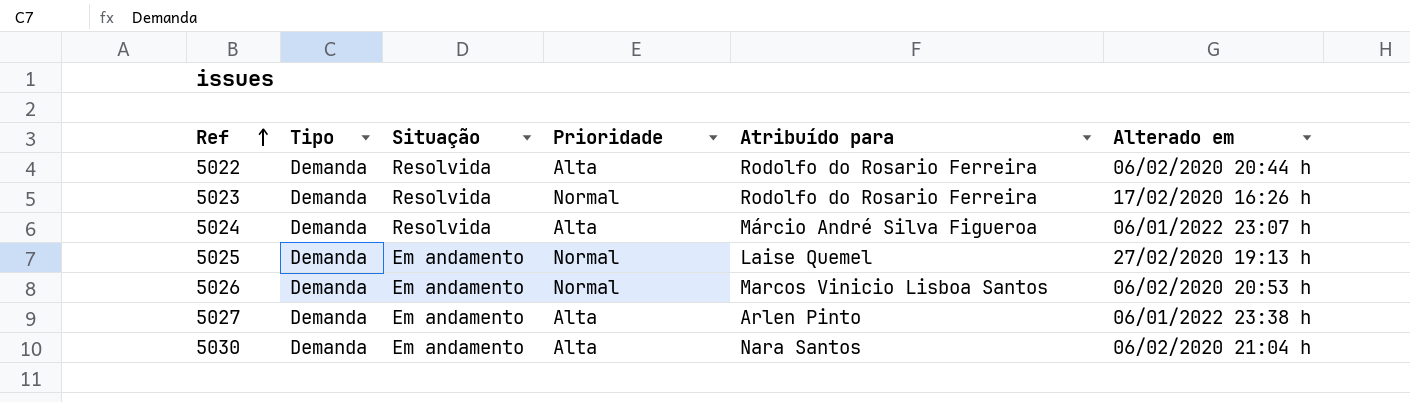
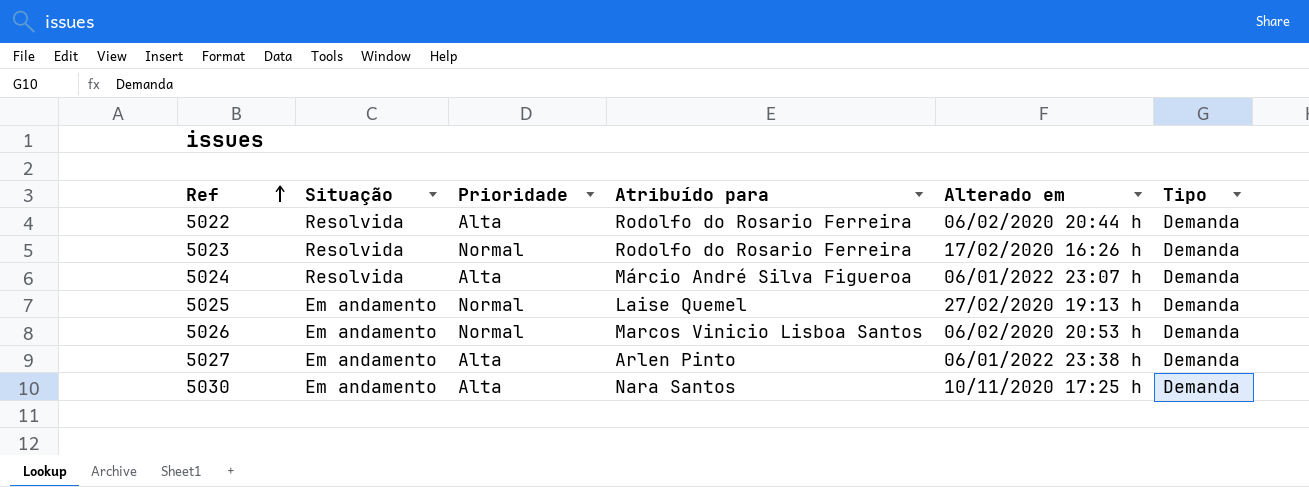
column Tipo | position: 2 -> 6
5030 | Alterado em: 06/02/2020 21:04 h -> 10/11/2020 17:25 h

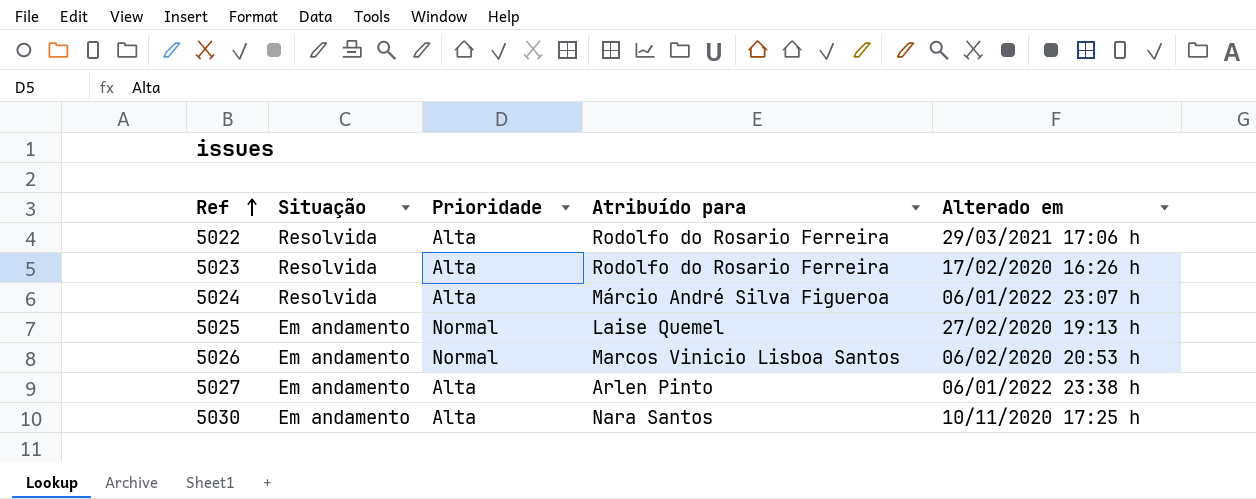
column Tipo | position: 6 -> none
5022 | Alterado em: 06/02/2020 20:44 h -> 29/03/2021 17:06 h
5023 | Prioridade: Normal -> Alta

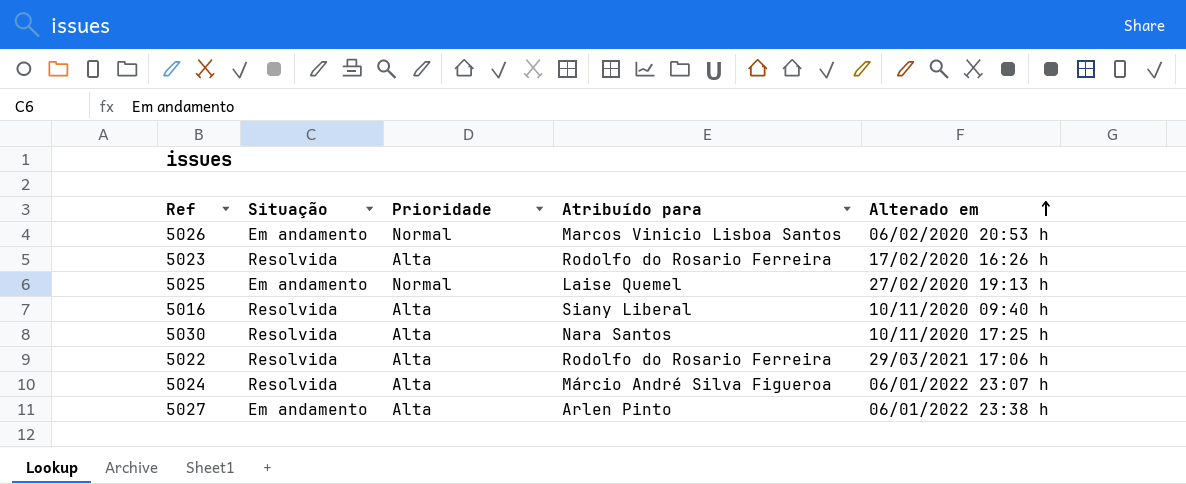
row order: Ref ascending -> Alterado em ascending
row 5016: none -> Resolvida | Alta | Siany Liberal | 10/11/2020 09:40 h
5030 | Situação: Em andamento -> Resolvida

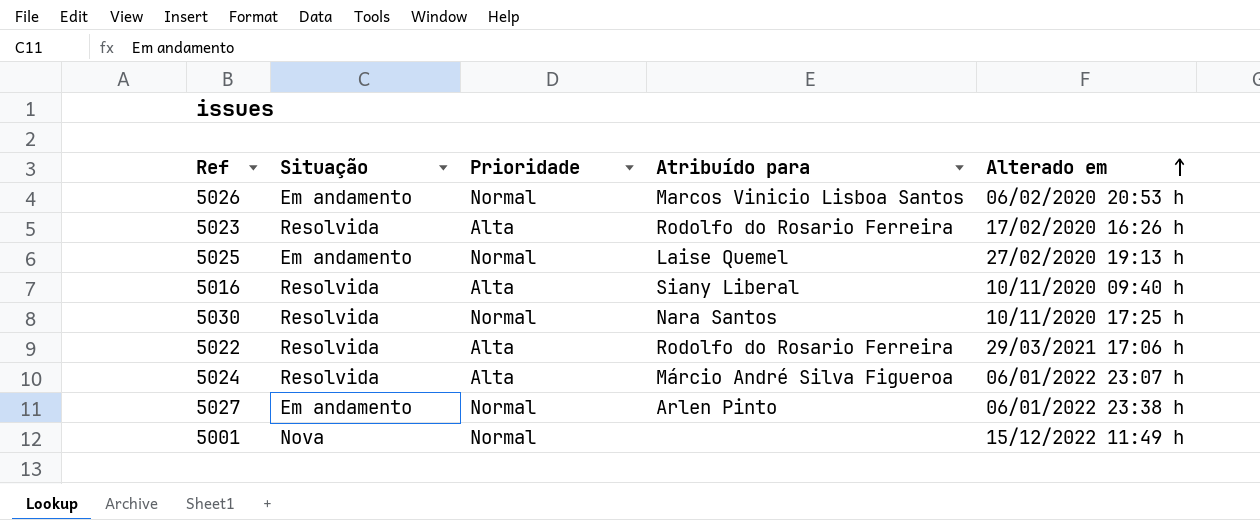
5030 | Prioridade: Alta -> Normal
5027 | Prioridade: Alta -> Normal
row 5001: none -> Nova | Normal | none | 15/12/2022 11:49 h

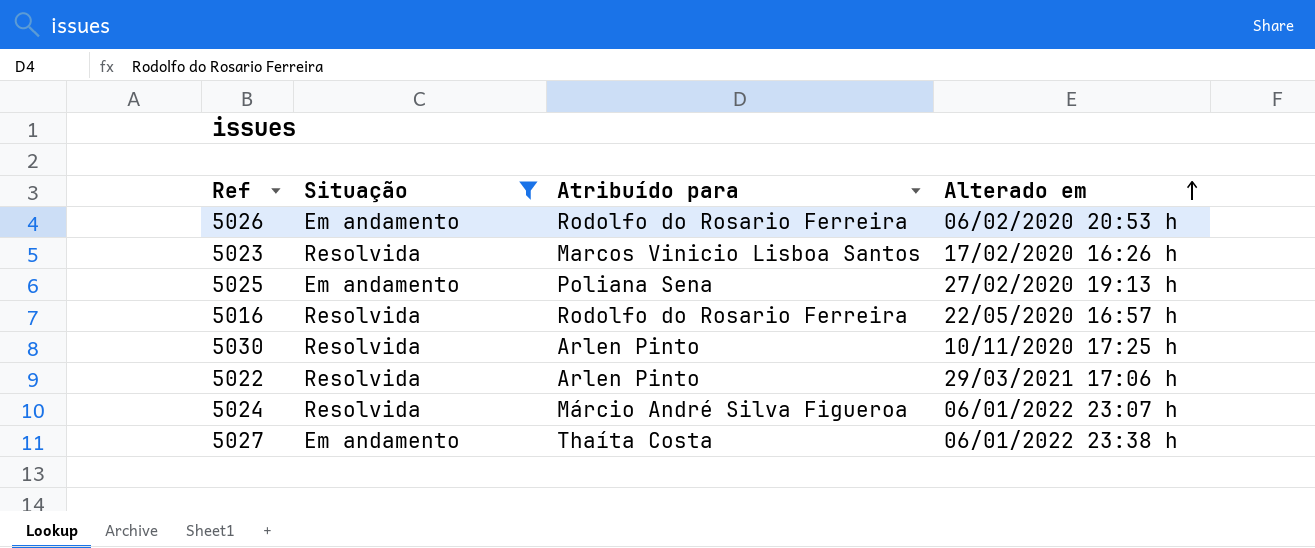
filter: none -> Situação != Nova
column Prioridade | position: 3 -> none
5026 | Atribuído para: Marcos Vinicio Lisboa Santos -> Rodolfo do Rosario Ferreira
5023 | Atribuído para: Rodolfo do Rosario Ferreira -> Marcos Vinicio Lisboa Santos
5025 | Atribuído para: Laise Quemel -> Poliana Sena
5016 | Atribuído para: Siany Liberal -> Rodolfo do Rosario Ferreira
5016 | Alterado em: 10/11/2020 09:40 h -> 22/05/2020 16:57 h
5030 | Atribuído para: Nara Santos -> Arlen Pinto
5022 | Atribuído para: Rodolfo do Rosario Ferreira -> Arlen Pinto
5027 | Atribuído para: Arlen Pinto -> Thaíta Costa

